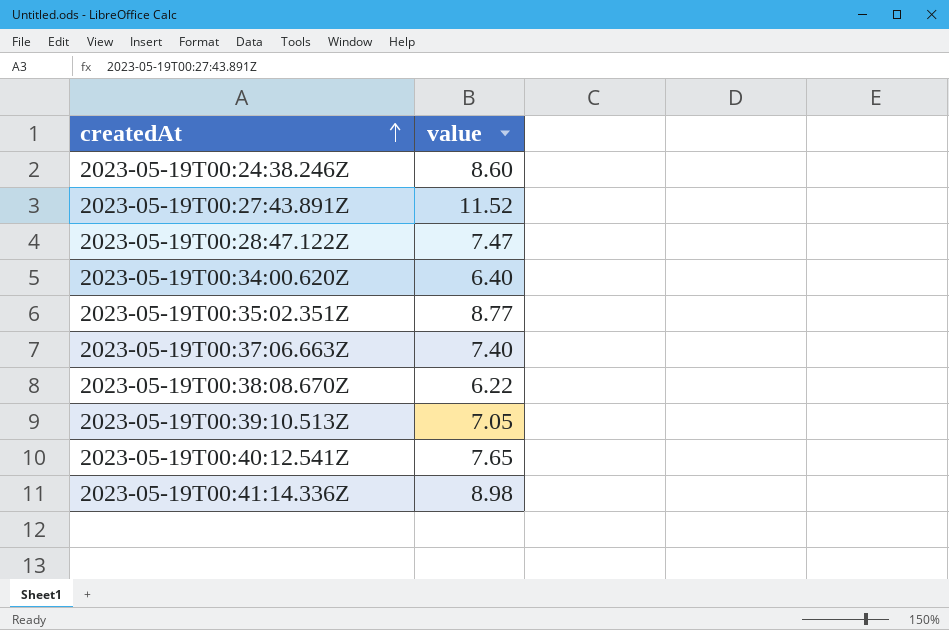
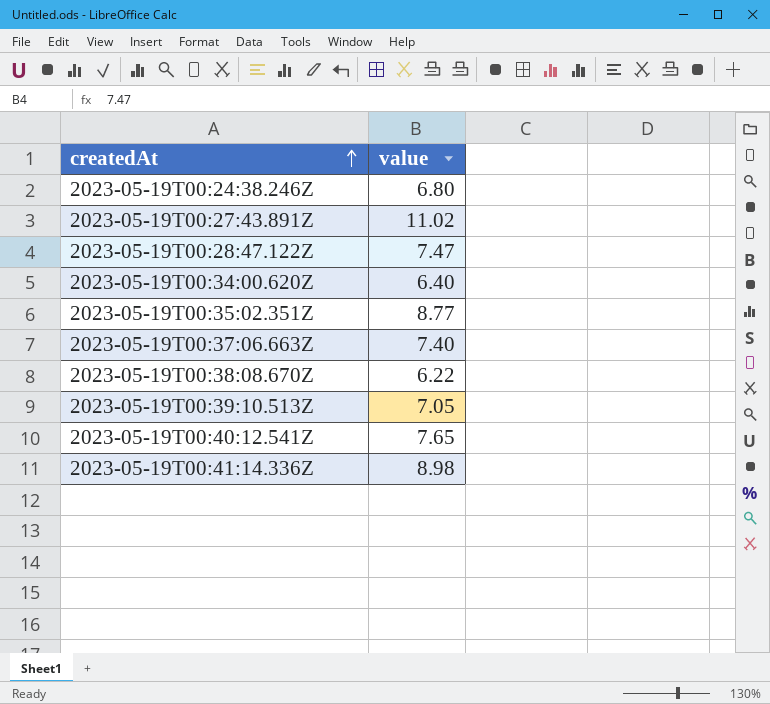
2023-05-19T00:24:38.246Z | value: 8.60 -> 6.80
2023-05-19T00:27:43.891Z | value: 11.52 -> 11.02

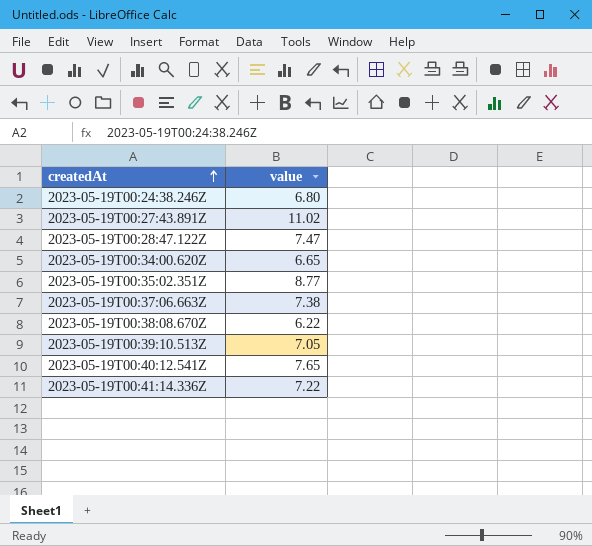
2023-05-19T00:34:00.620Z | value: 6.40 -> 6.65
2023-05-19T00:37:06.663Z | value: 7.40 -> 7.38
2023-05-19T00:41:14.336Z | value: 8.98 -> 7.22

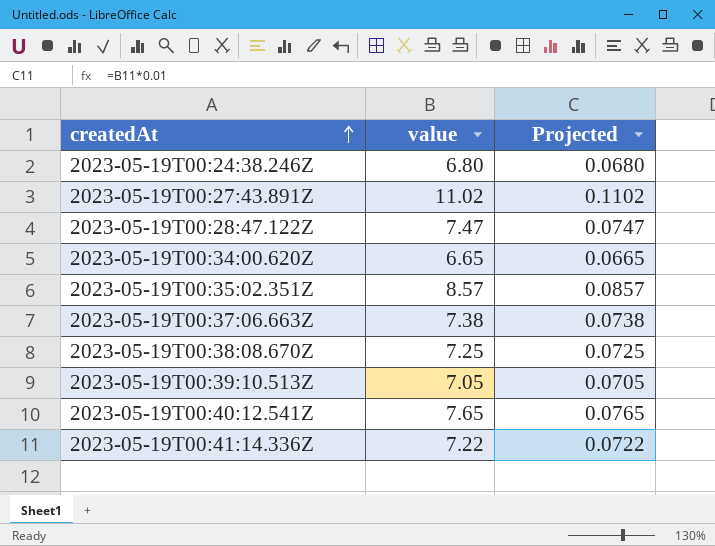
column Projected | formula: none -> [value] * 0.01
2023-05-19T00:35:02.351Z | value: 8.77 -> 8.57
2023-05-19T00:38:08.670Z | value: 6.22 -> 7.25

